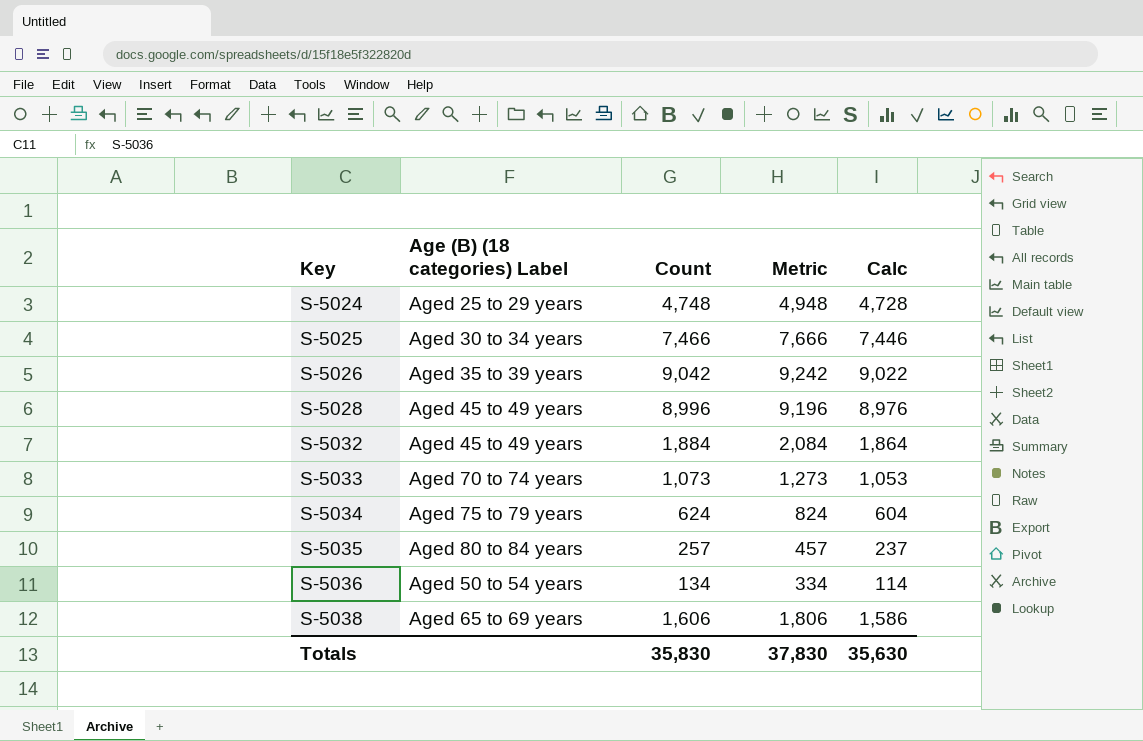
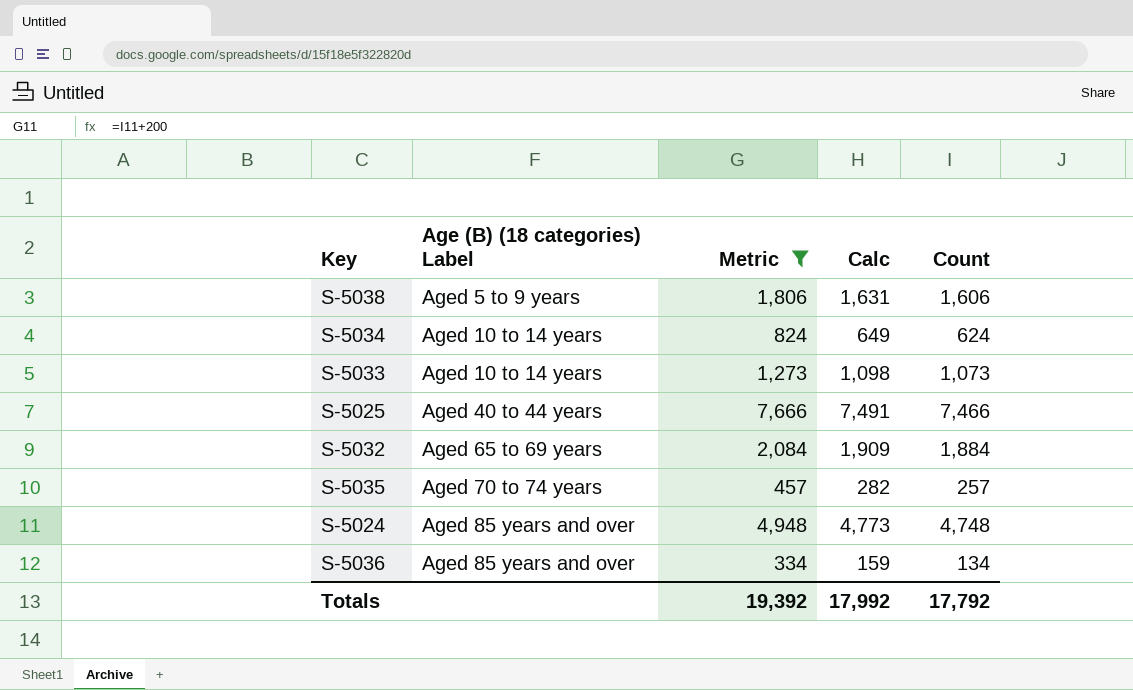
filter: none -> Metric <= 7,666
row order: Key ascending -> Age (B) (18 categories) Label ascending
column Calc | formula: [Count] - 20 -> [Count] + 25
column Count | position: 3 -> 5
S-5038 | Age (B) (18 categories) Label: Aged 65 to 69 years -> Aged 5 to 9 years
S-5034 | Age (B) (18 categories) Label: Aged 75 to 79 years -> Aged 10 to 14 years
S-5033 | Age (B) (18 categories) Label: Aged 70 to 74 years -> Aged 10 to 14 years
S-5025 | Age (B) (18 categories) Label: Aged 30 to 34 years -> Aged 40 to 44 years
S-5032 | Age (B) (18 categories) Label: Aged 45 to 49 years -> Aged 65 to 69 years
S-5035 | Age (B) (18 categories) Label: Aged 80 to 84 years -> Aged 70 to 74 years
S-5024 | Age (B) (18 categories) Label: Aged 25 to 29 years -> Aged 85 years and over
S-5036 | Age (B) (18 categories) Label: Aged 50 to 54 years -> Aged 85 years and over
Totals | Metric: 37,830 -> 19,392
Totals | Calc: 35,630 -> 17,992
Totals | Count: 35,830 -> 17,792

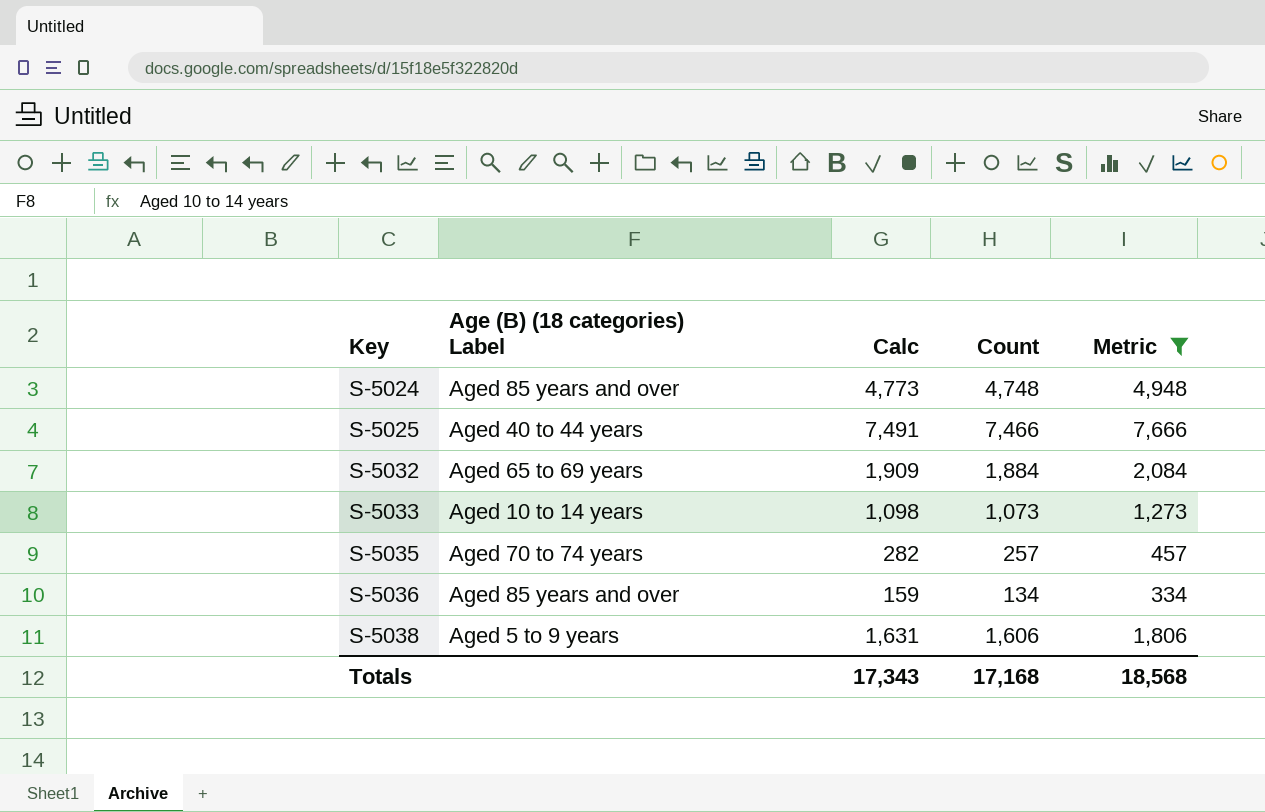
row order: Age (B) (18 categories) Label ascending -> Key ascending
column Metric | position: 3 -> 5
row S-5034: Aged 10 to 14 years | 824 | 649 | 624 -> none
Totals | Calc: 17,992 -> 17,343
Totals | Count: 17,792 -> 17,168
Totals | Metric: 19,392 -> 18,568

